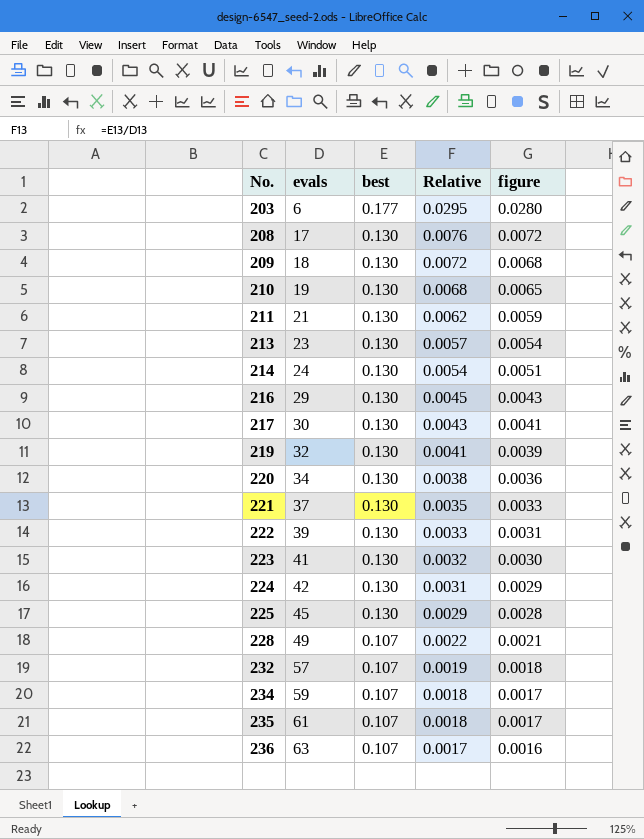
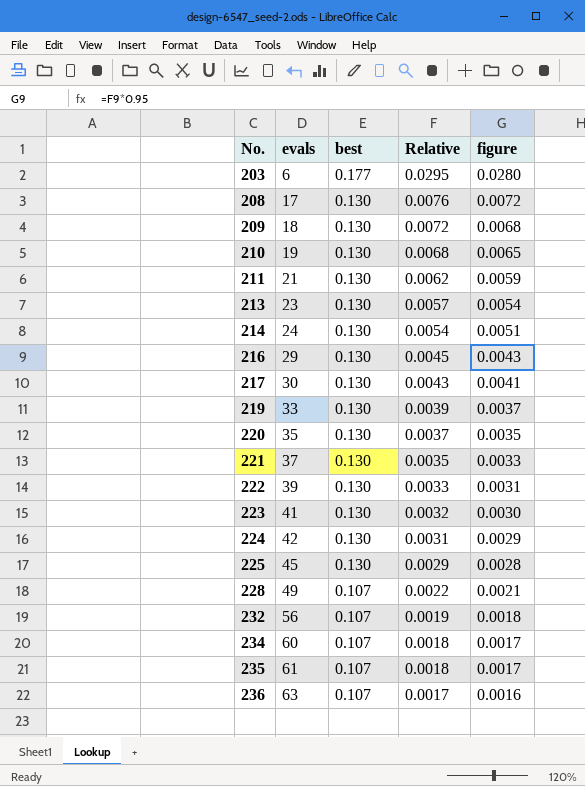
219 | evals: 32 -> 33
219 | Relative: 0.0041 -> 0.0039
219 | figure: 0.0039 -> 0.0037
220 | evals: 34 -> 35
220 | Relative: 0.0038 -> 0.0037
220 | figure: 0.0036 -> 0.0035
232 | evals: 57 -> 56
234 | evals: 59 -> 60

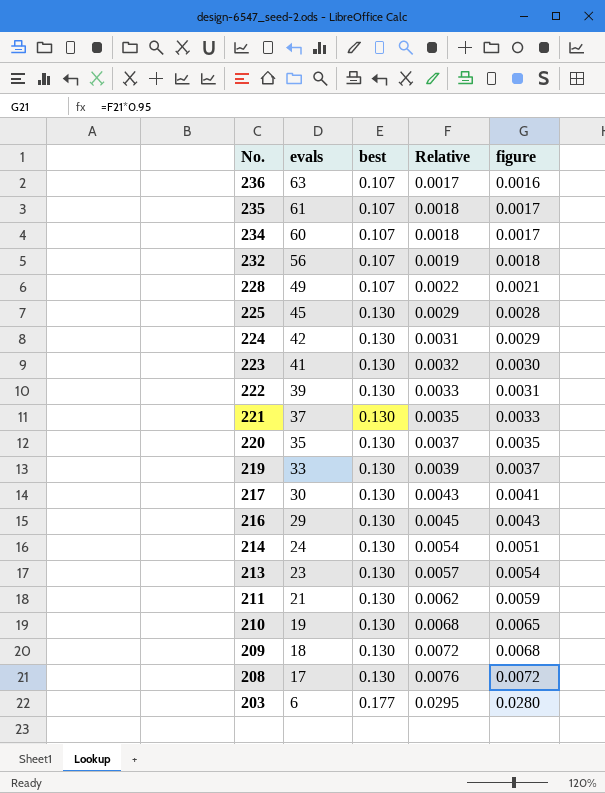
row order: No. ascending -> No. descending

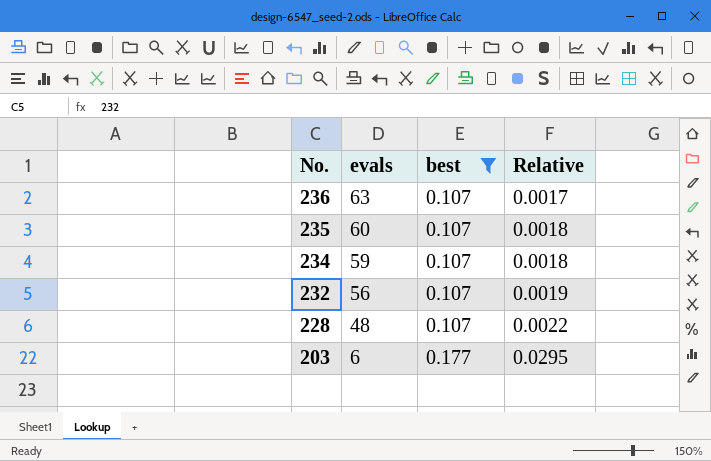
filter: none -> best != 0.130
column figure | formula: [Relative] * 0.95 -> none
235 | evals: 61 -> 60
234 | evals: 60 -> 59
228 | evals: 49 -> 48

